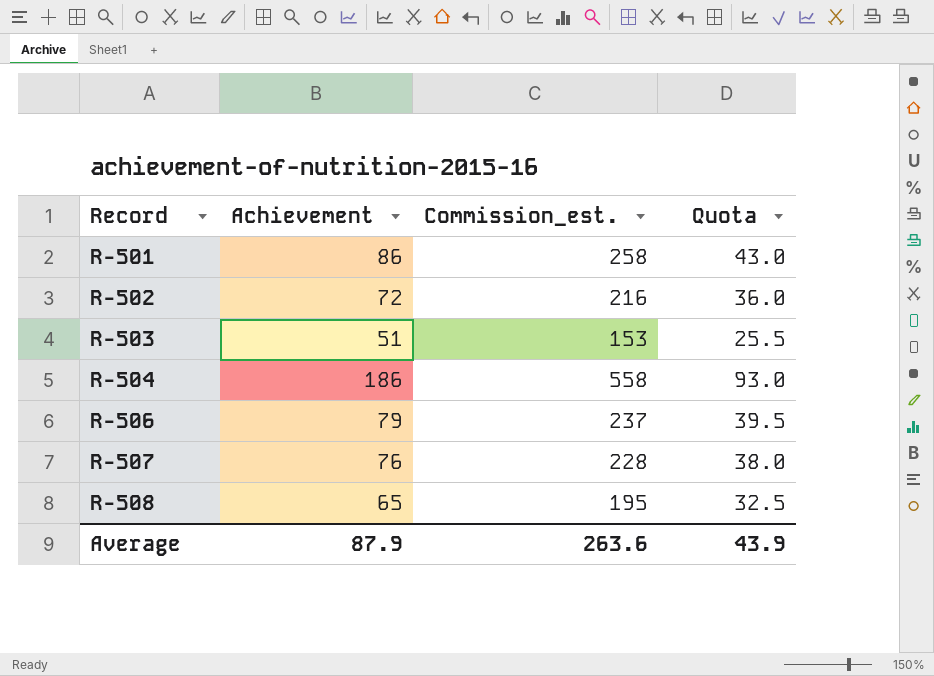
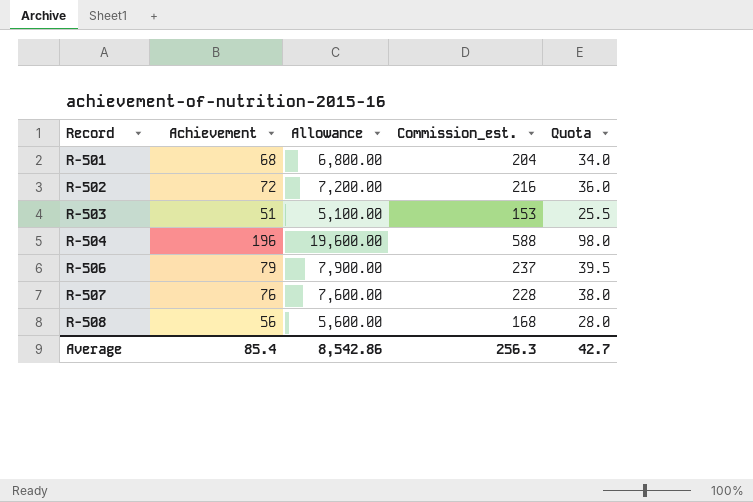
column Allowance | formula: none -> [Achievement] * 100
R-501 | Achievement: 86 -> 68
R-501 | Commission_est.: 258 -> 204
R-501 | Quota: 43.0 -> 34.0
R-504 | Achievement: 186 -> 196
R-504 | Commission_est.: 558 -> 588
R-504 | Quota: 93.0 -> 98.0
R-508 | Achievement: 65 -> 56
R-508 | Commission_est.: 195 -> 168
R-508 | Quota: 32.5 -> 28.0
Average | Achievement: 87.9 -> 85.4
Average | Commission_est.: 263.6 -> 256.3
Average | Quota: 43.9 -> 42.7

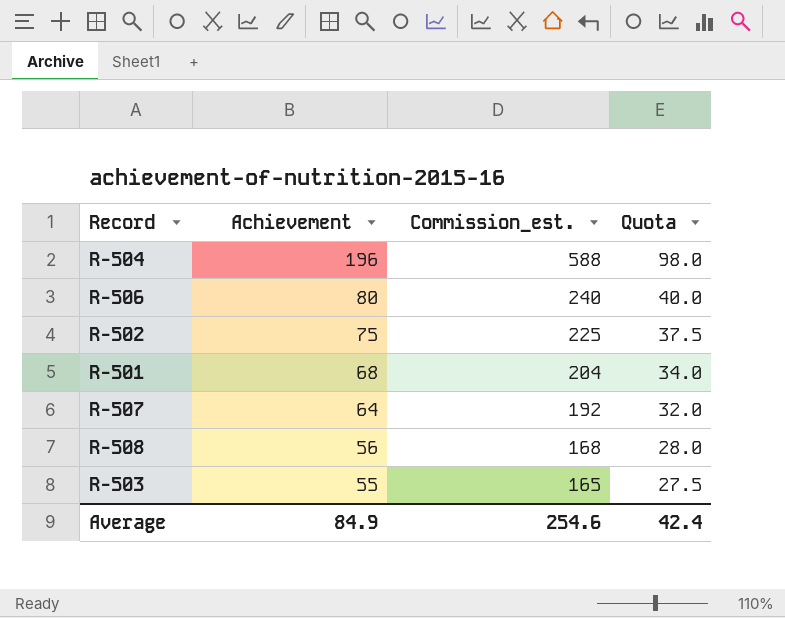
row order: Record ascending -> Achievement descending
column Allowance | formula: [Achievement] * 100 -> none
R-506 | Achievement: 79 -> 80
R-506 | Commission_est.: 237 -> 240
R-506 | Quota: 39.5 -> 40.0
R-502 | Achievement: 72 -> 75
R-502 | Commission_est.: 216 -> 225
R-502 | Quota: 36.0 -> 37.5
R-507 | Achievement: 76 -> 64
R-507 | Commission_est.: 228 -> 192
R-507 | Quota: 38.0 -> 32.0
R-503 | Achievement: 51 -> 55
R-503 | Commission_est.: 153 -> 165
R-503 | Quota: 25.5 -> 27.5
Average | Achievement: 85.4 -> 84.9
Average | Commission_est.: 256.3 -> 254.6
Average | Quota: 42.7 -> 42.4

